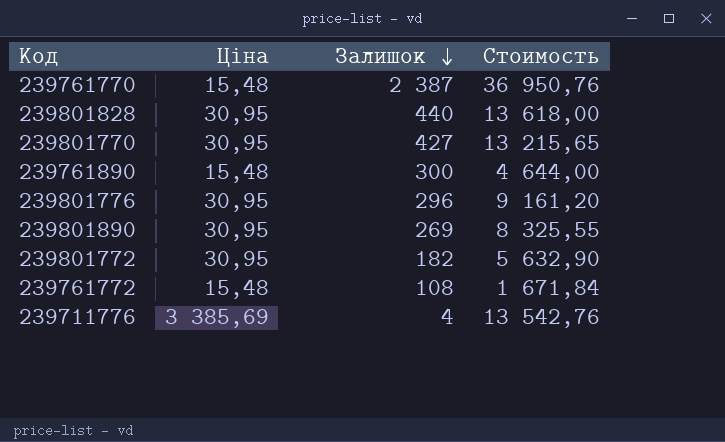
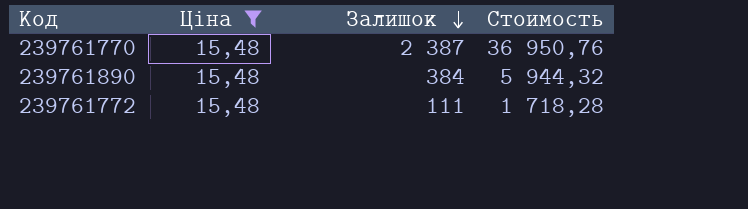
filter: none -> Ціна = 15,48
239761890 | Залишок: 300 -> 384
239761890 | Стоимость: 4 644,00 -> 5 944,32
239761772 | Залишок: 108 -> 111
239761772 | Стоимость: 1 671,84 -> 1 718,28

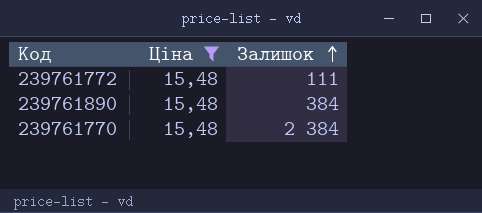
row order: Залишок descending -> Залишок ascending
column Стоимость | formula: [Ціна] * [Залишок] -> none
239761770 | Залишок: 2 387 -> 2 384

